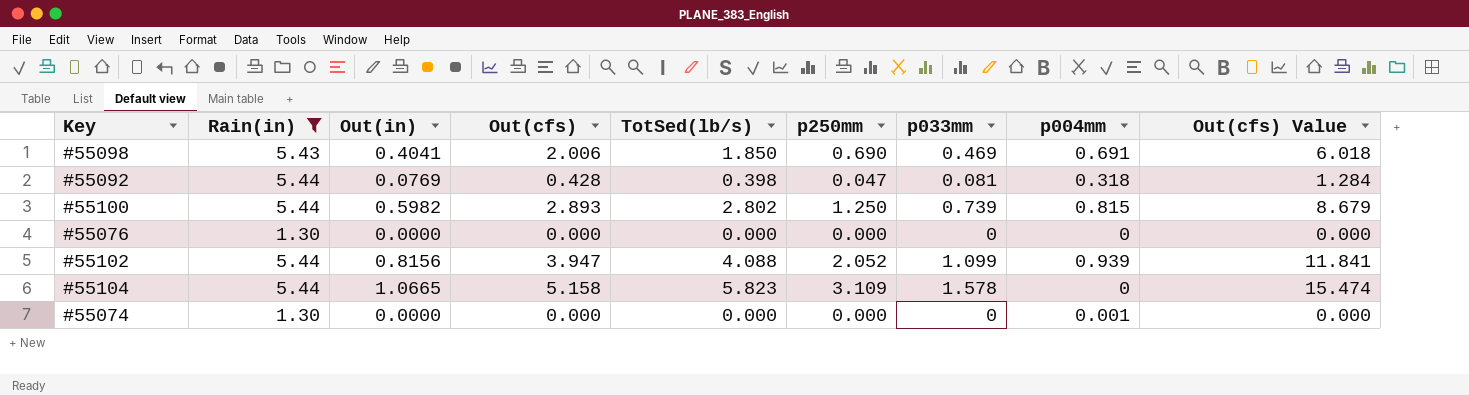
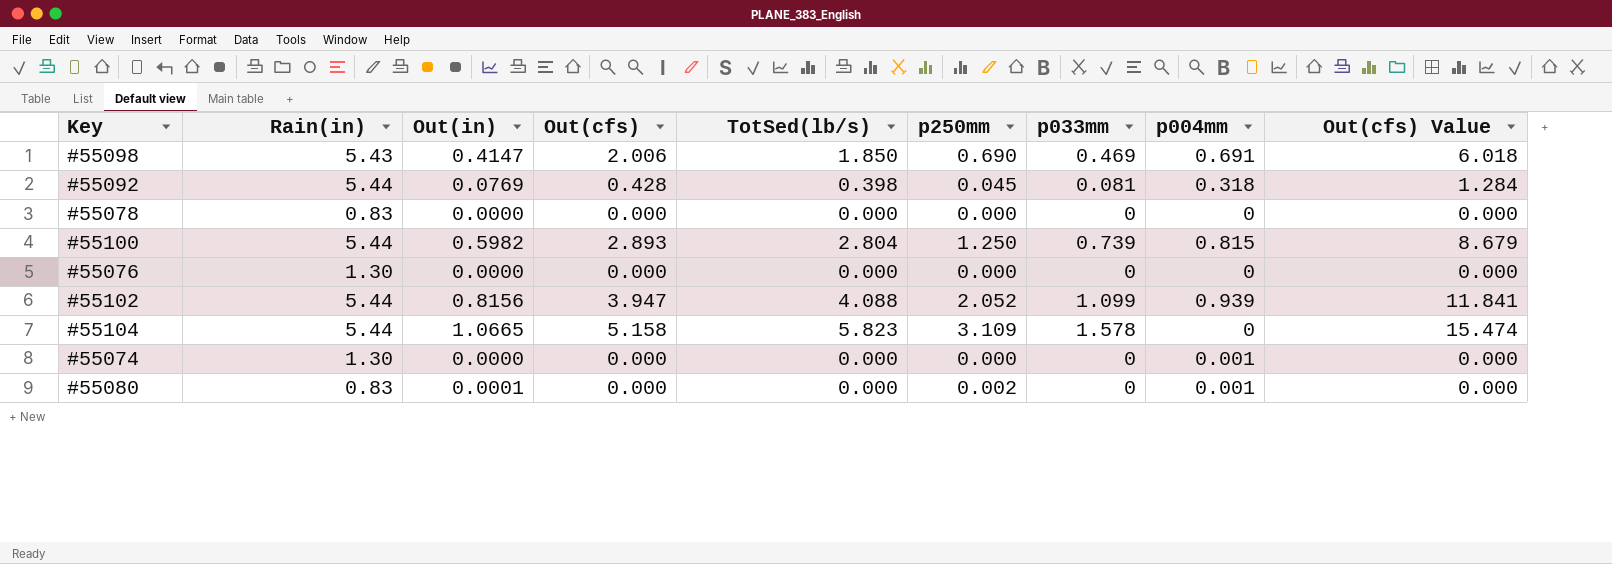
filter: Rain(in) != 0.83 -> none
#55098 | Out(in): 0.4041 -> 0.4147
#55092 | p250mm: 0.047 -> 0.045
#55100 | TotSed(lb/s): 2.802 -> 2.804

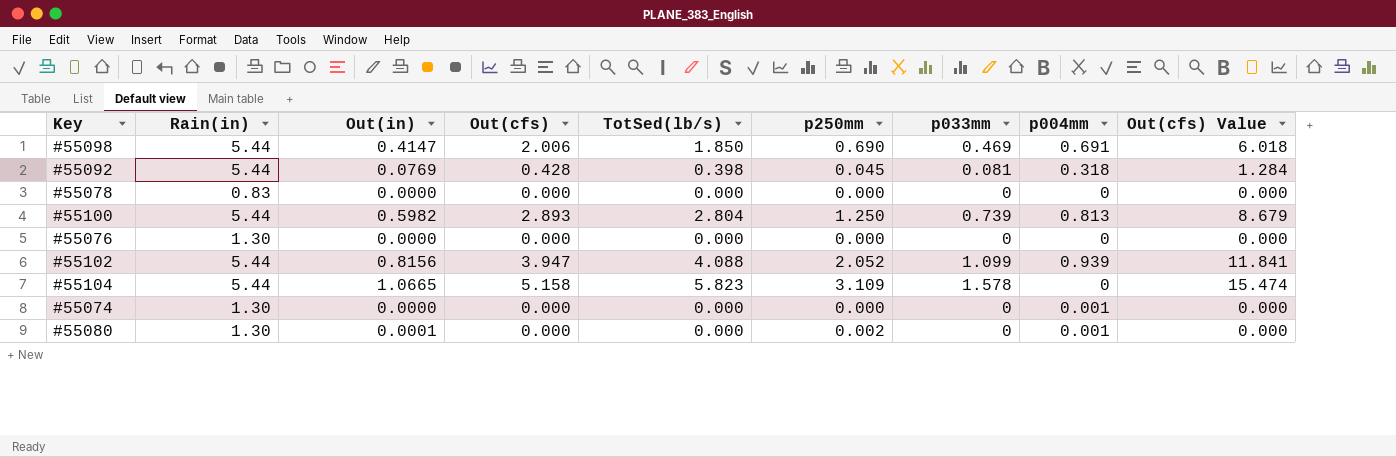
#55098 | Rain(in): 5.43 -> 5.44
#55100 | p004mm: 0.815 -> 0.813
#55080 | Rain(in): 0.83 -> 1.30

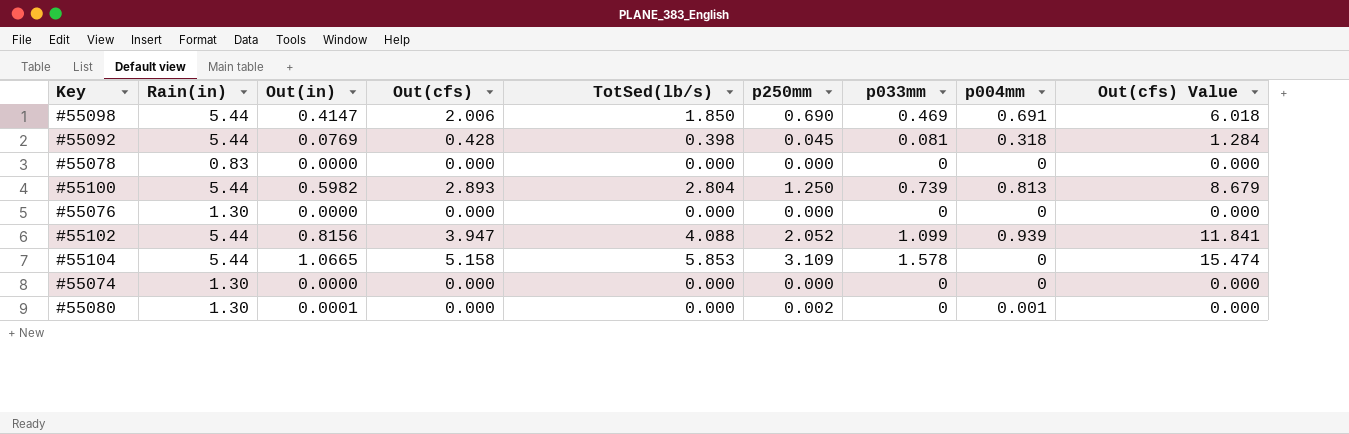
#55104 | TotSed(lb/s): 5.823 -> 5.853
#55074 | p004mm: 0.001 -> 0

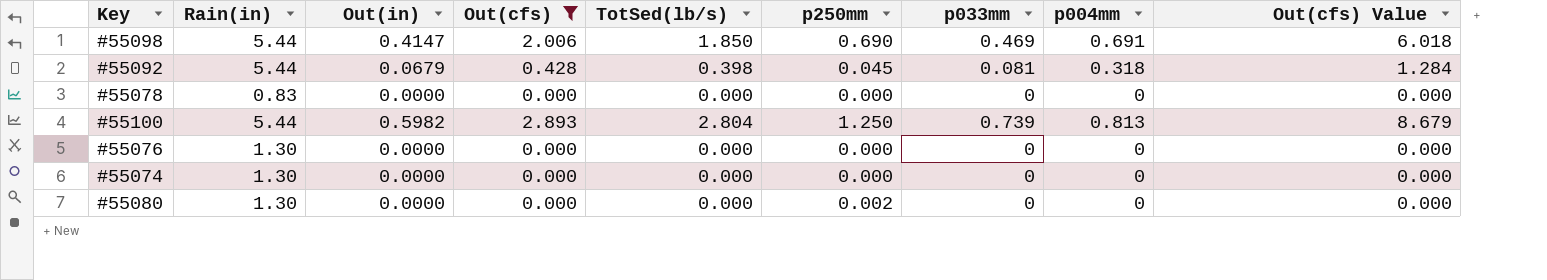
filter: none -> Out(cfs) <= 2.893
#55092 | Out(in): 0.0769 -> 0.0679
#55080 | Out(in): 0.0001 -> 0.0000
#55080 | p004mm: 0.001 -> 0

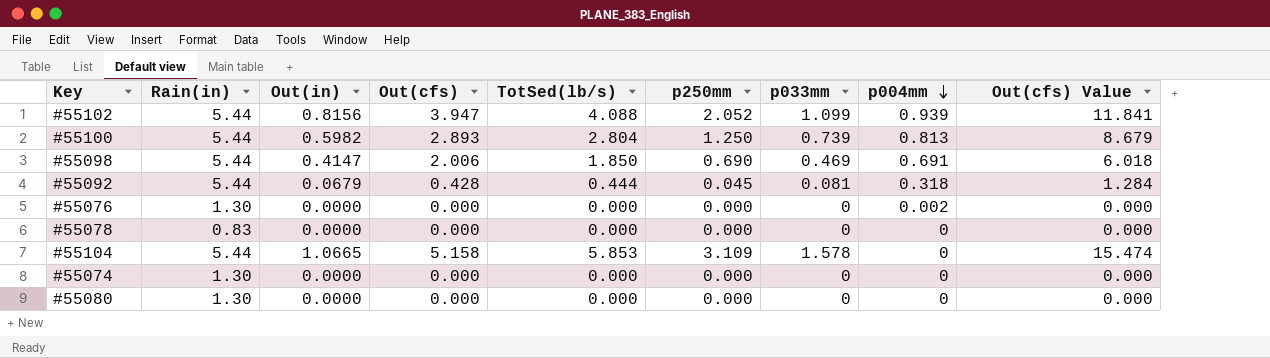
filter: Out(cfs) <= 2.893 -> none
row order: none -> p004mm descending
#55092 | TotSed(lb/s): 0.398 -> 0.444
#55076 | p004mm: 0 -> 0.002
#55080 | p250mm: 0.002 -> 0.000

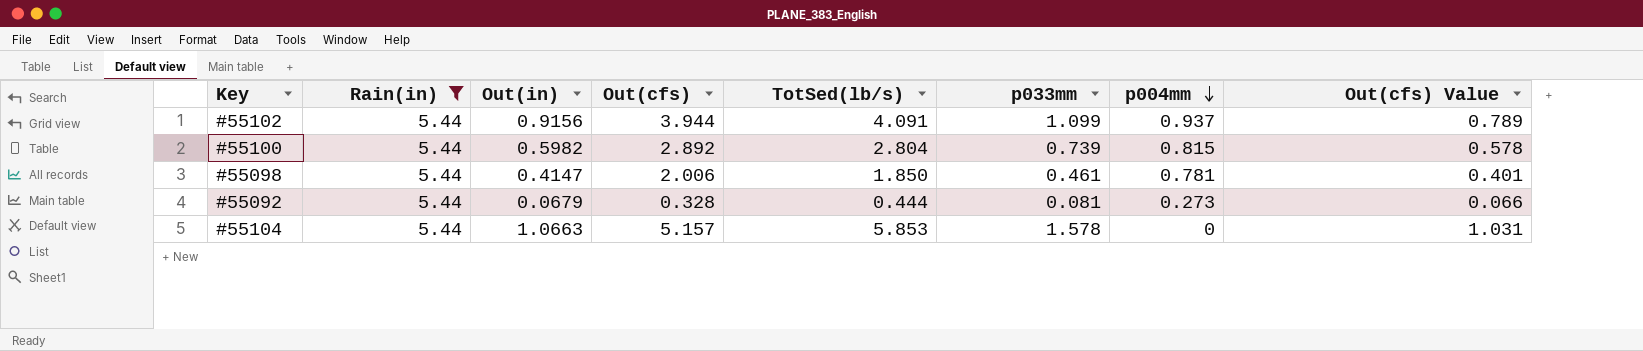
filter: none -> Rain(in) = 5.44
column p250mm | position: 6 -> none
column Out(cfs) Value | formula: [Out(cfs)] * 3 -> [Out(cfs)] * 0.2
#55102 | Out(in): 0.8156 -> 0.9156
#55102 | Out(cfs): 3.947 -> 3.944
#55102 | TotSed(lb/s): 4.088 -> 4.091
#55102 | p004mm: 0.939 -> 0.937
#55100 | Out(cfs): 2.893 -> 2.892
#55100 | p004mm: 0.813 -> 0.815
#55098 | p033mm: 0.469 -> 0.461
#55098 | p004mm: 0.691 -> 0.781
#55092 | Out(cfs): 0.428 -> 0.328
#55092 | p004mm: 0.318 -> 0.273
#55104 | Out(in): 1.0665 -> 1.0663
#55104 | Out(cfs): 5.158 -> 5.157

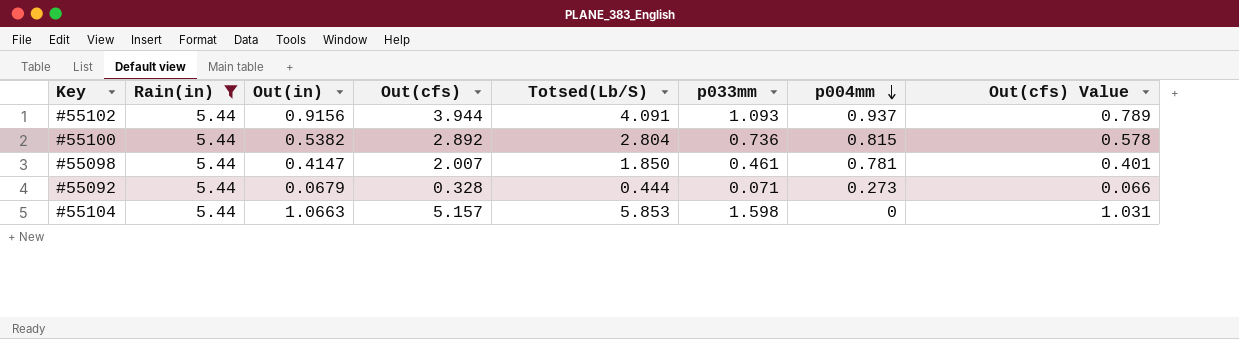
column name: TotSed(lb/s) -> Totsed(Lb/S)
#55102 | p033mm: 1.099 -> 1.093
#55100 | Out(in): 0.5982 -> 0.5382
#55100 | p033mm: 0.739 -> 0.736
#55098 | Out(cfs): 2.006 -> 2.007
#55092 | p033mm: 0.081 -> 0.071
#55104 | p033mm: 1.578 -> 1.598

